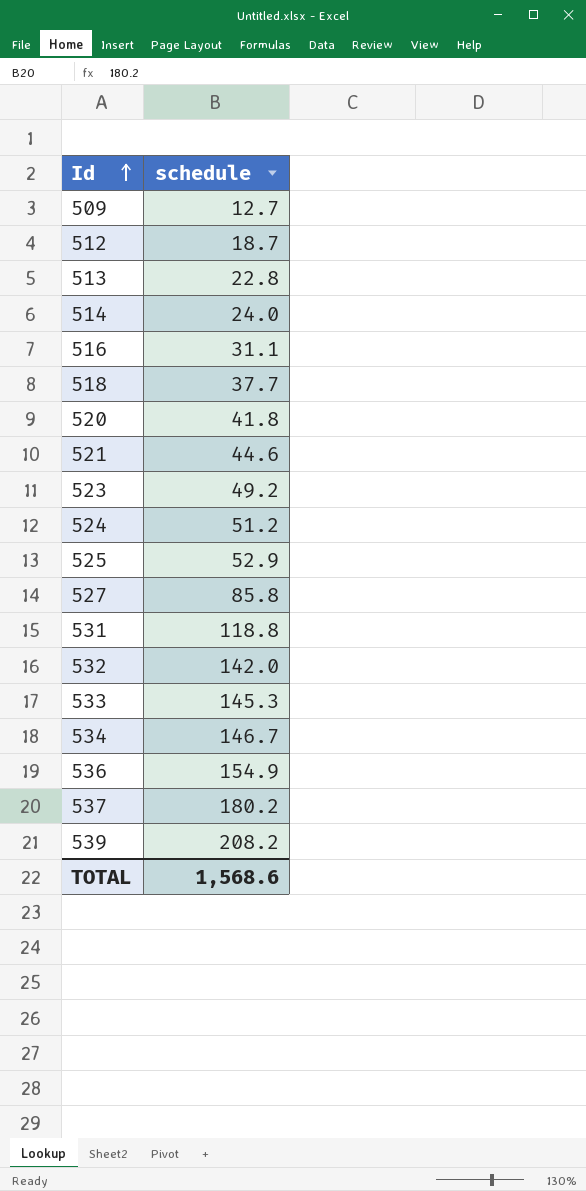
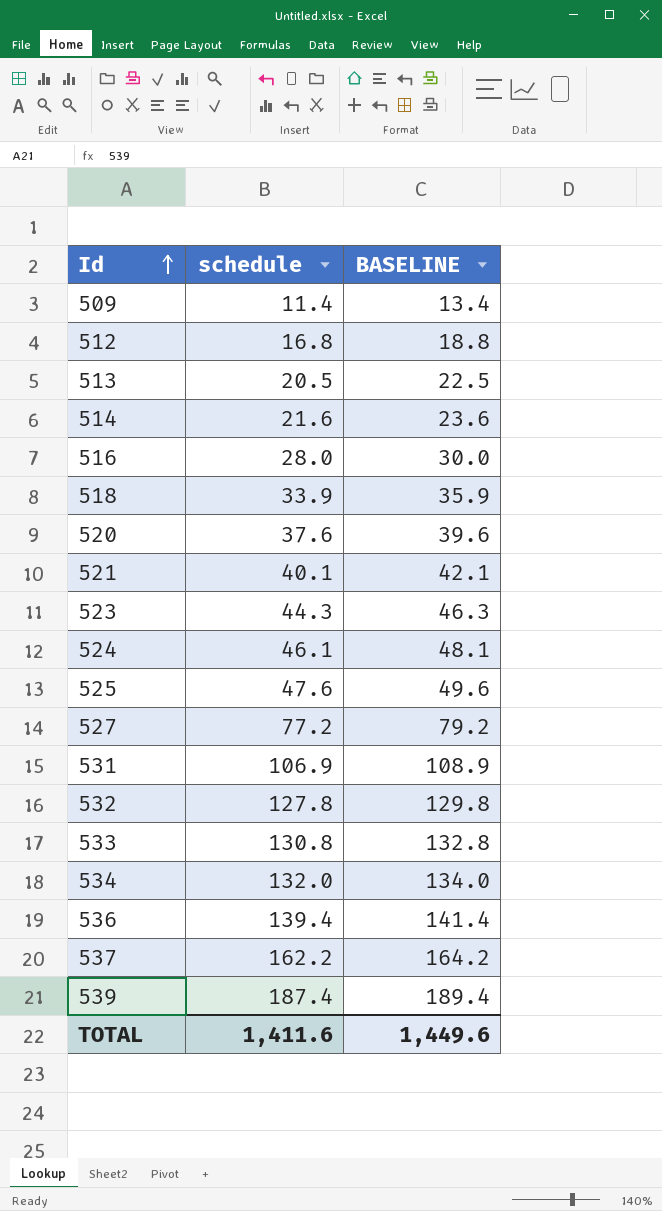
column BASELINE | formula: none -> [schedule] + 2
509 | schedule: 12.7 -> 11.4
512 | schedule: 18.7 -> 16.8
513 | schedule: 22.8 -> 20.5
514 | schedule: 24.0 -> 21.6
516 | schedule: 31.1 -> 28.0
518 | schedule: 37.7 -> 33.9
520 | schedule: 41.8 -> 37.6
521 | schedule: 44.6 -> 40.1
523 | schedule: 49.2 -> 44.3
524 | schedule: 51.2 -> 46.1
525 | schedule: 52.9 -> 47.6
527 | schedule: 85.8 -> 77.2
531 | schedule: 118.8 -> 106.9
532 | schedule: 142.0 -> 127.8
533 | schedule: 145.3 -> 130.8
534 | schedule: 146.7 -> 132.0
536 | schedule: 154.9 -> 139.4
537 | schedule: 180.2 -> 162.2
539 | schedule: 208.2 -> 187.4
TOTAL | schedule: 1,568.6 -> 1,411.6

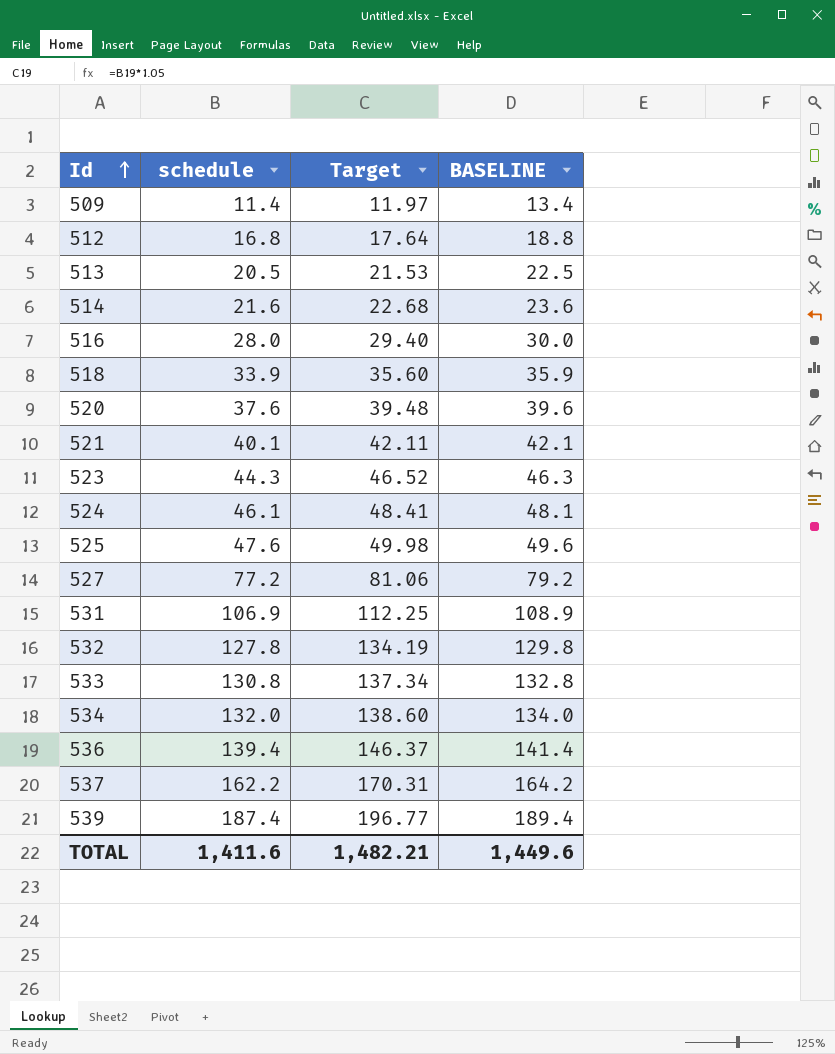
column Target | formula: none -> [schedule] * 1.05

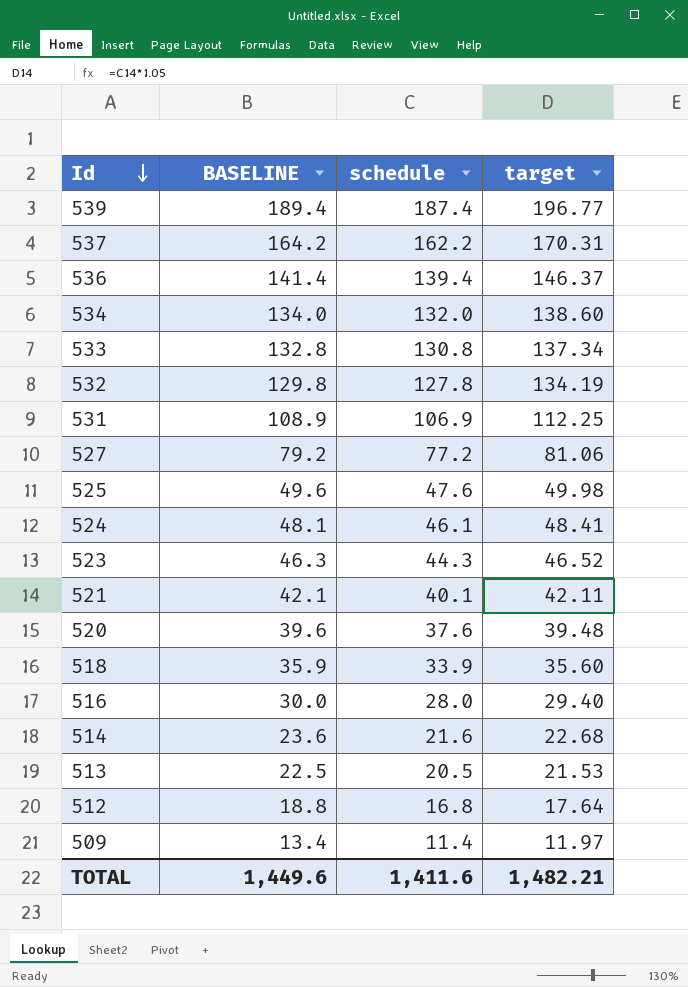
row order: Id ascending -> Id descending
column BASELINE | position: 4 -> 2
column name: Target -> target

